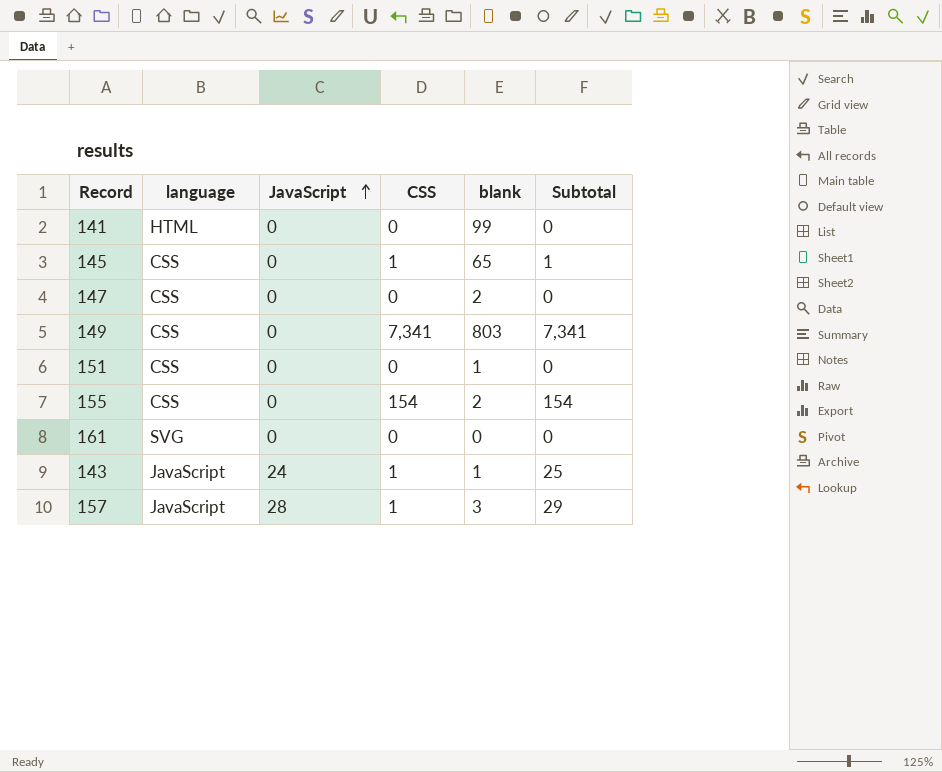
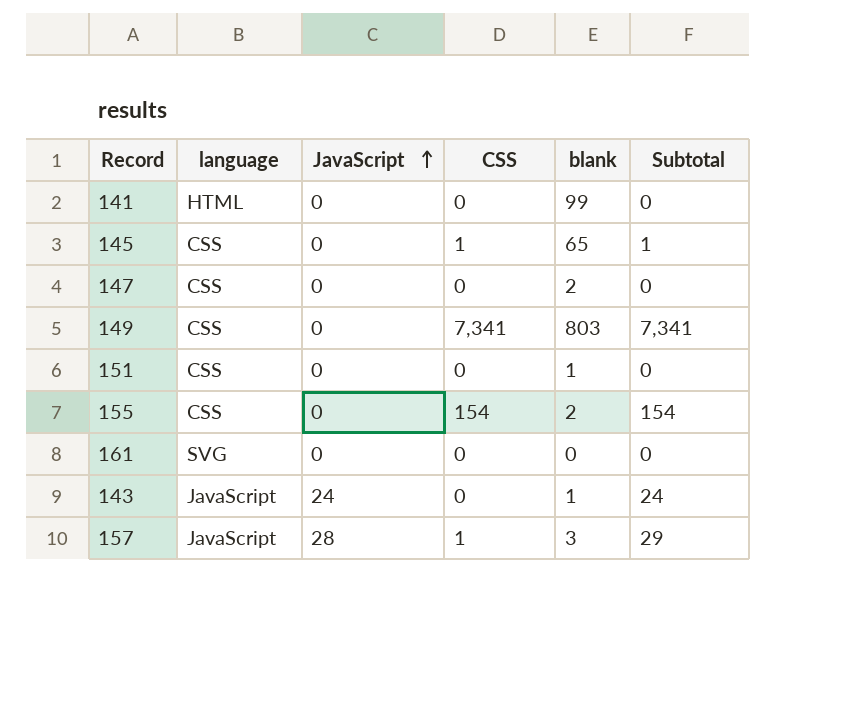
143 | CSS: 1 -> 0
143 | Subtotal: 25 -> 24

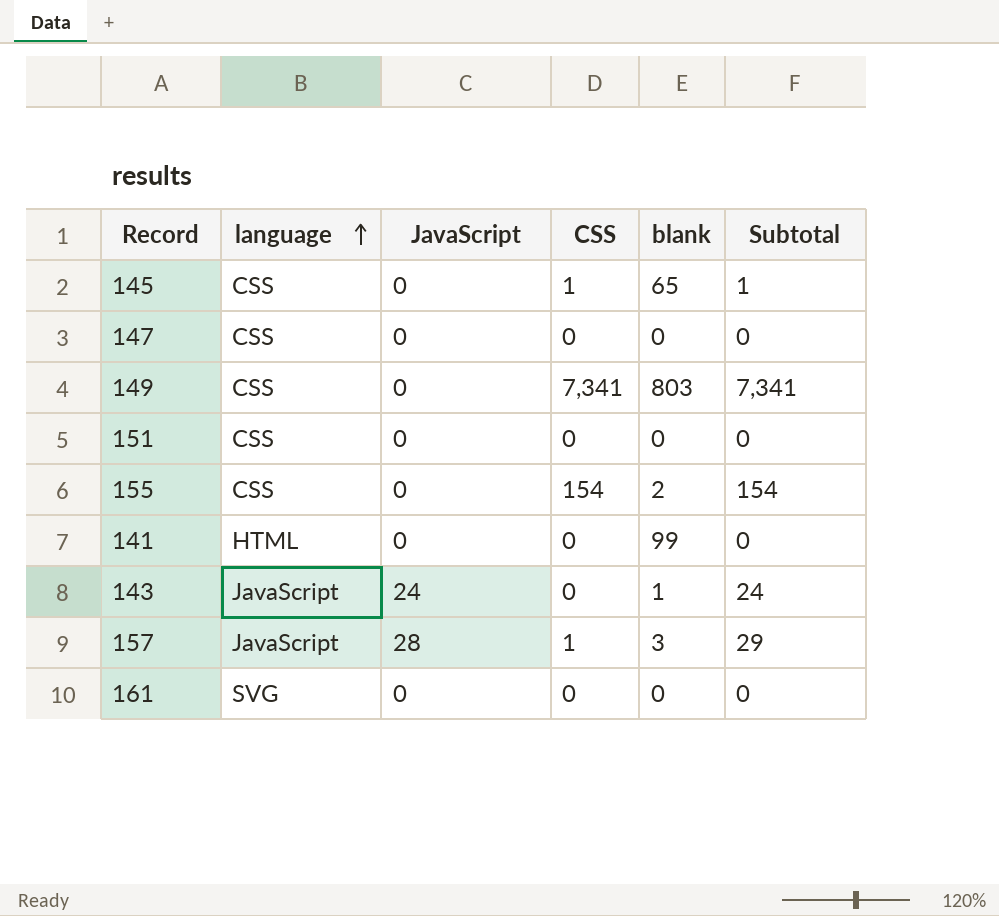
row order: JavaScript ascending -> language ascending
147 | blank: 2 -> 0
151 | blank: 1 -> 0

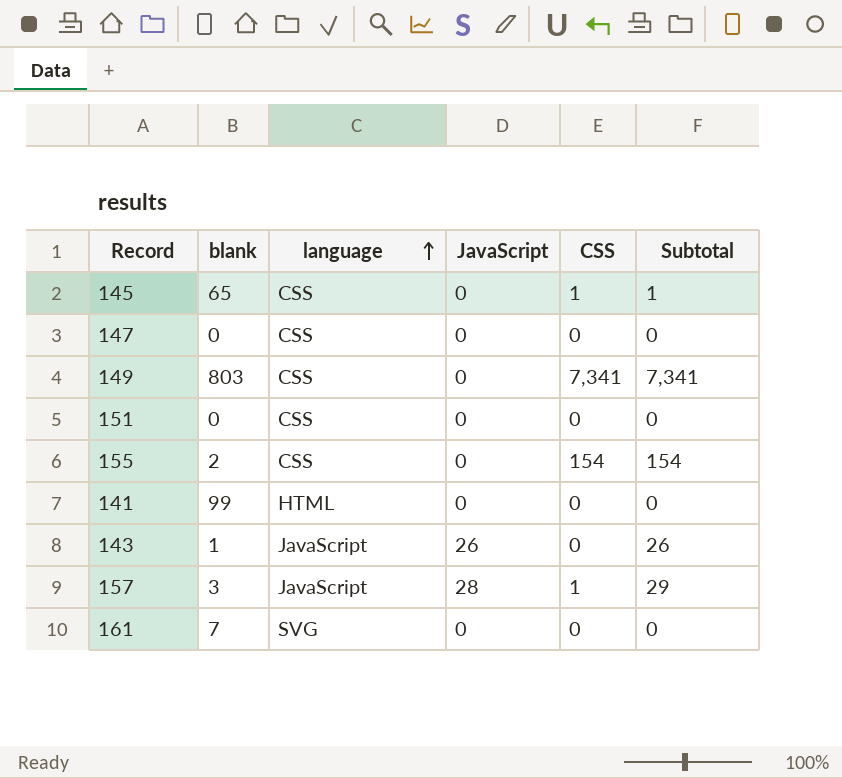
column blank | position: 5 -> 2
143 | JavaScript: 24 -> 26
143 | Subtotal: 24 -> 26
161 | blank: 0 -> 7

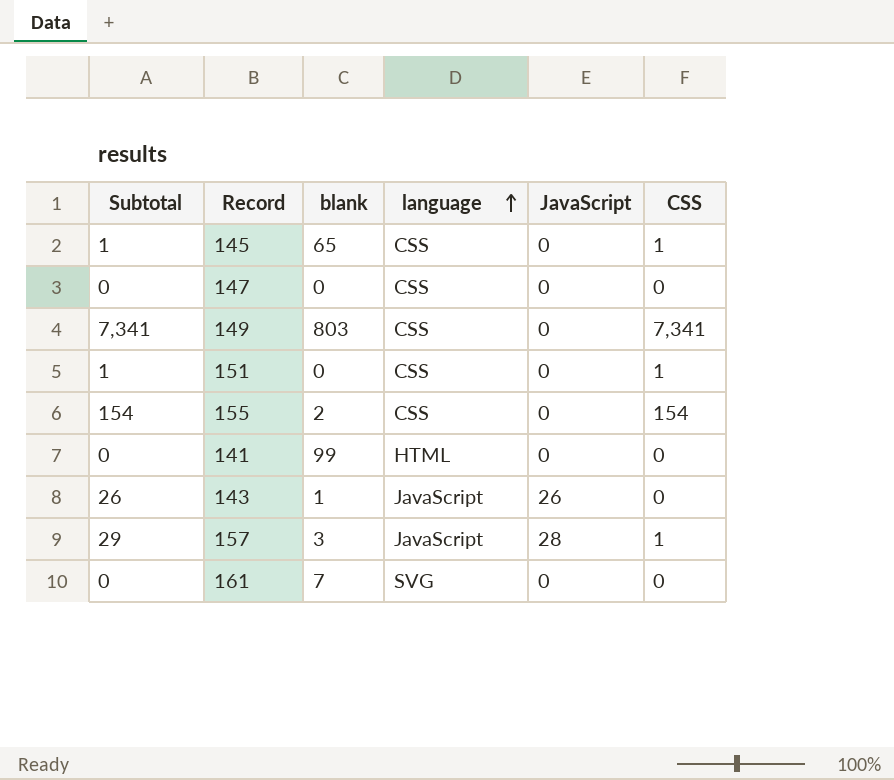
column Subtotal | position: 6 -> 1
151 | Subtotal: 0 -> 1
151 | CSS: 0 -> 1

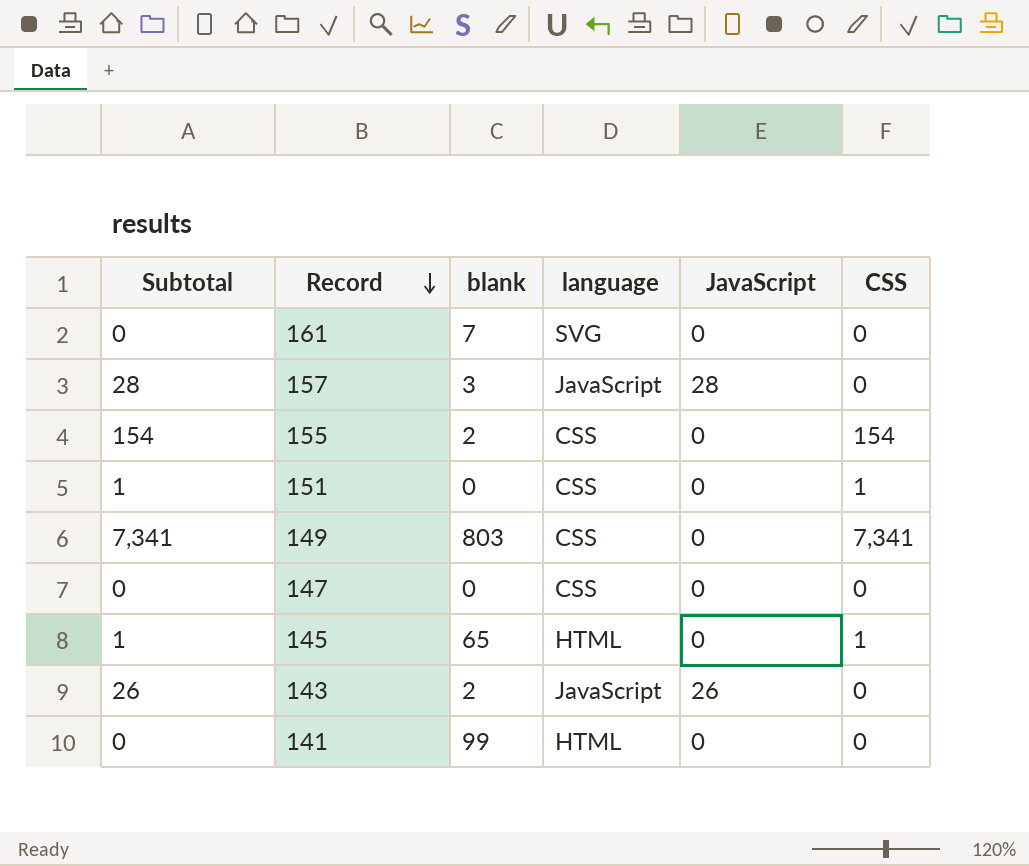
row order: language ascending -> Record descending
157 | Subtotal: 29 -> 28
157 | CSS: 1 -> 0
145 | language: CSS -> HTML
143 | blank: 1 -> 2

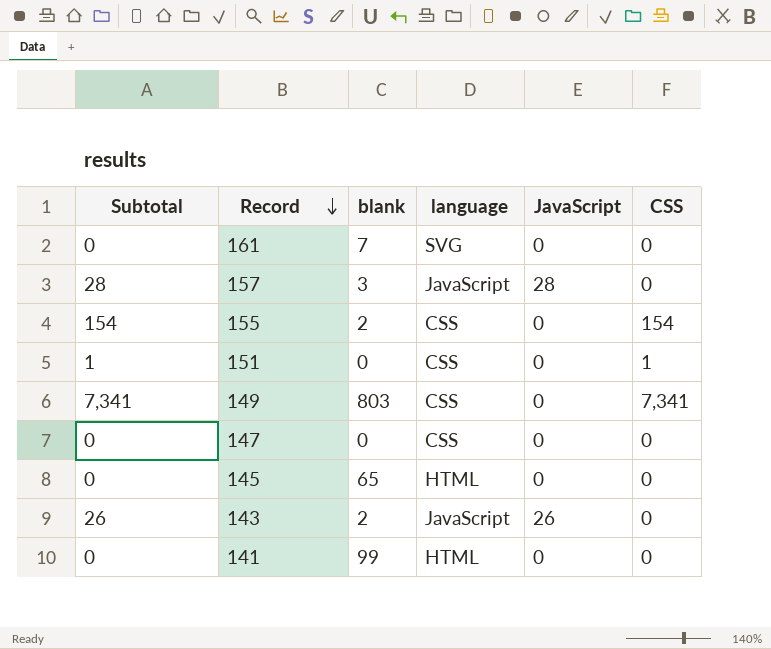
145 | Subtotal: 1 -> 0
145 | CSS: 1 -> 0

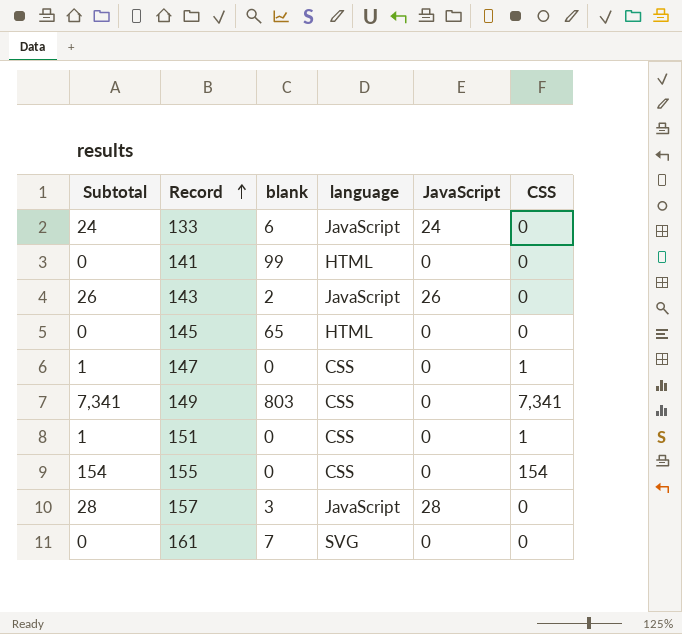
row order: Record descending -> Record ascending
row 133: none -> 24 | 6 | JavaScript | 24 | 0
147 | Subtotal: 0 -> 1
147 | CSS: 0 -> 1
155 | blank: 2 -> 0

